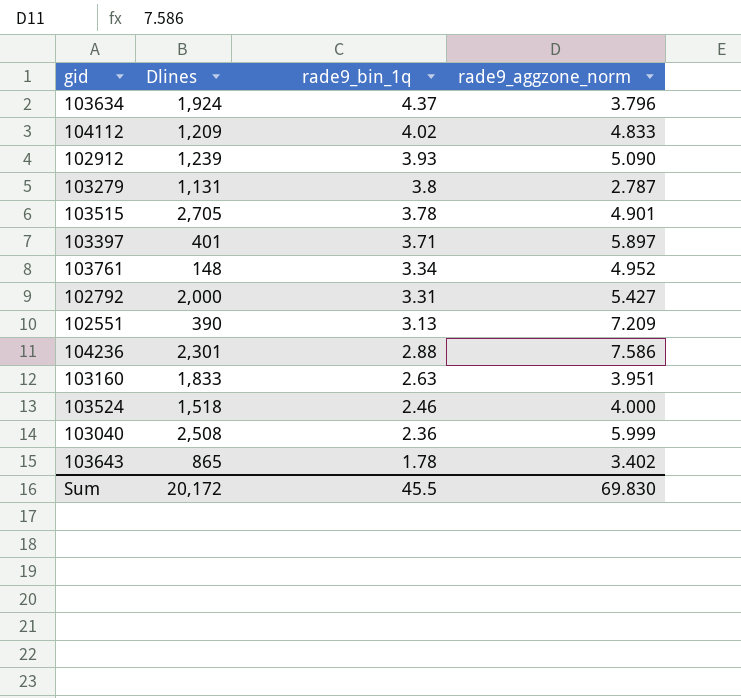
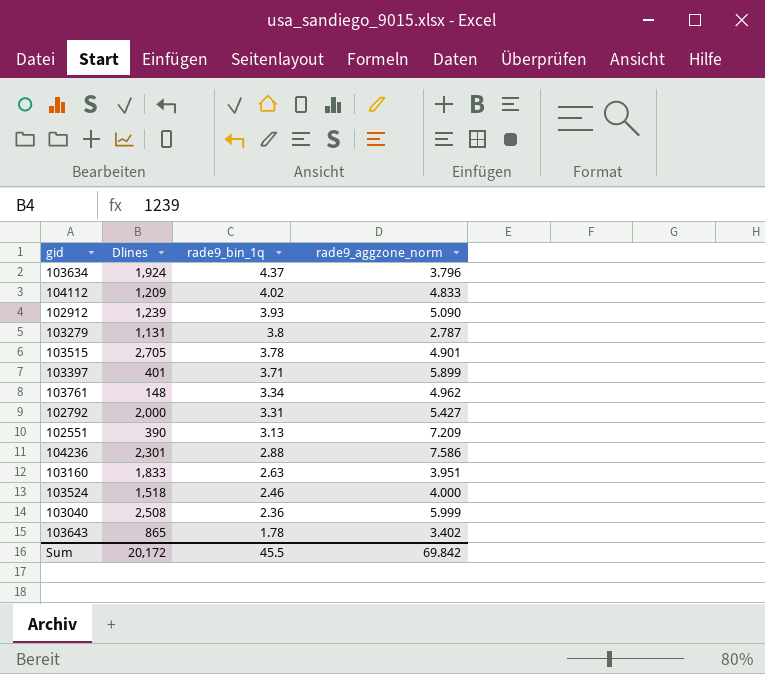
103397 | rade9_aggzone_norm: 5.897 -> 5.899
103761 | rade9_aggzone_norm: 4.952 -> 4.962
Sum | rade9_aggzone_norm: 69.830 -> 69.842

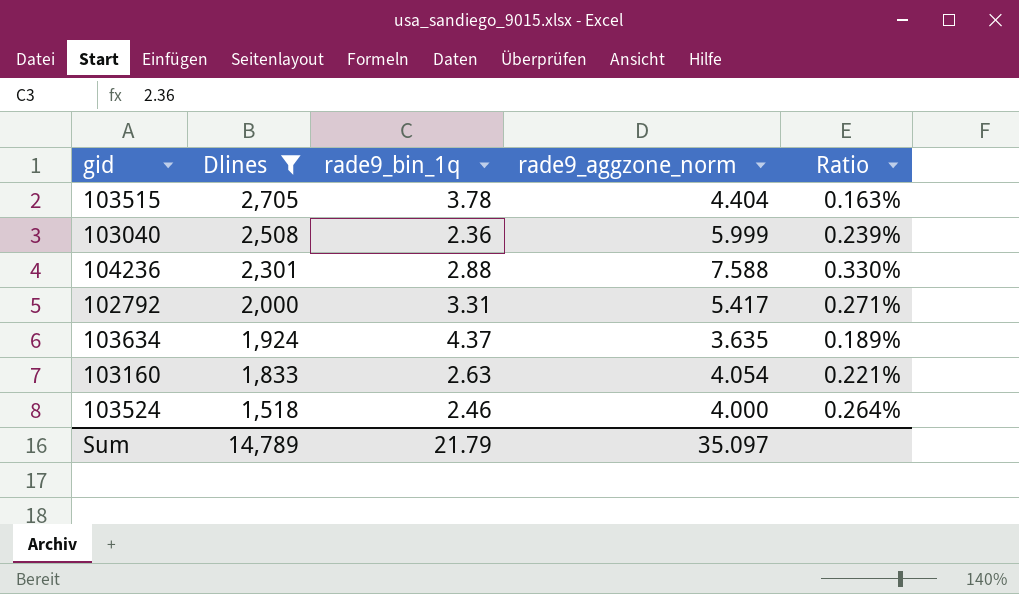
filter: none -> Dlines >= 1,518
row order: rade9_bin_1q descending -> Dlines descending
column Ratio | formula: none -> [rade9_aggzone_norm] / [Dlines]
103515 | rade9_aggzone_norm: 4.901 -> 4.404
104236 | rade9_aggzone_norm: 7.586 -> 7.588
102792 | rade9_aggzone_norm: 5.427 -> 5.417
103634 | rade9_aggzone_norm: 3.796 -> 3.635
103160 | rade9_aggzone_norm: 3.951 -> 4.054
Sum | Dlines: 20,172 -> 14,789
Sum | rade9_bin_1q: 45.5 -> 21.79
Sum | rade9_aggzone_norm: 69.842 -> 35.097

